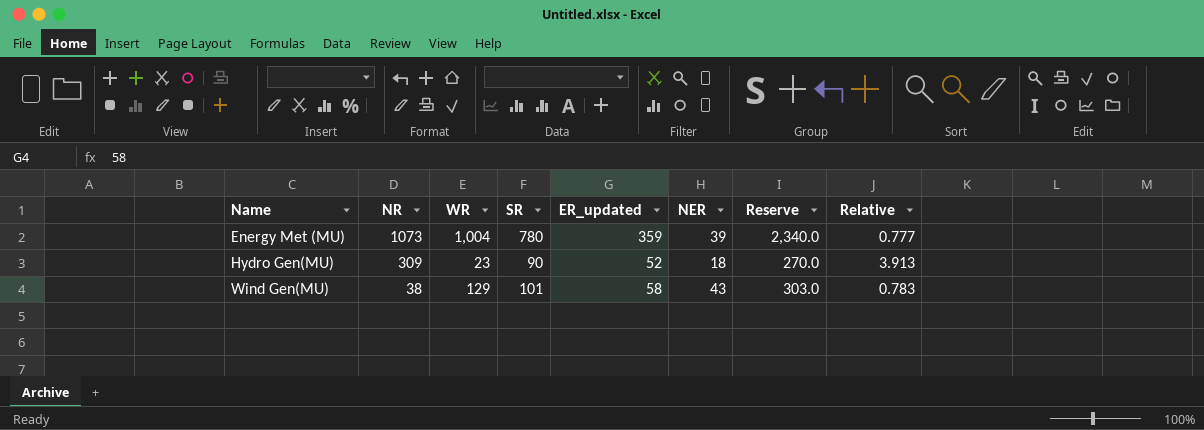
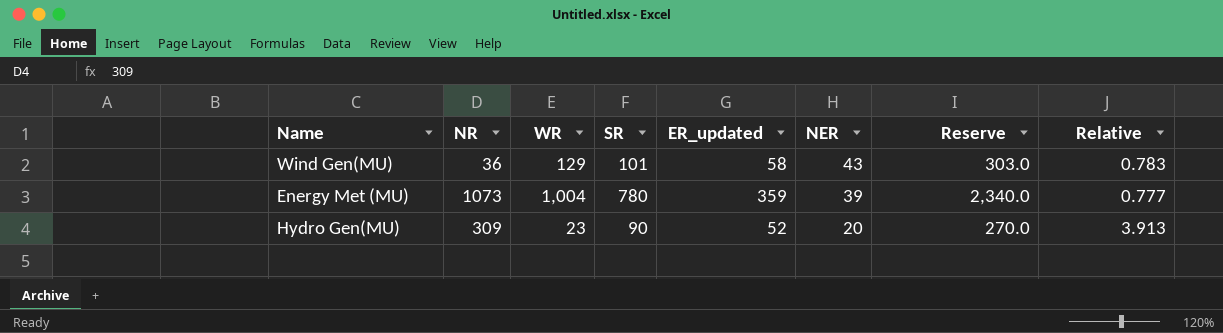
row order: Name ascending -> NER descending
Wind Gen(MU) | NR: 38 -> 36
Hydro Gen(MU) | NER: 18 -> 20

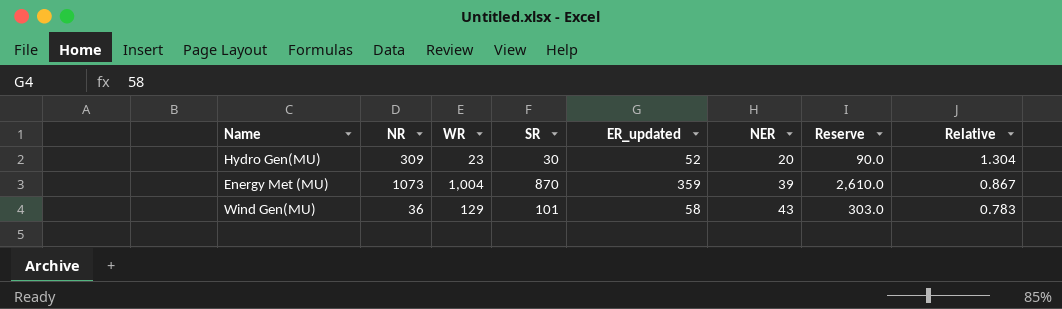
row order: NER descending -> NER ascending
Hydro Gen(MU) | SR: 90 -> 30
Hydro Gen(MU) | Reserve: 270.0 -> 90.0
Hydro Gen(MU) | Relative: 3.913 -> 1.304
Energy Met (MU) | SR: 780 -> 870
Energy Met (MU) | Reserve: 2,340.0 -> 2,610.0
Energy Met (MU) | Relative: 0.777 -> 0.867

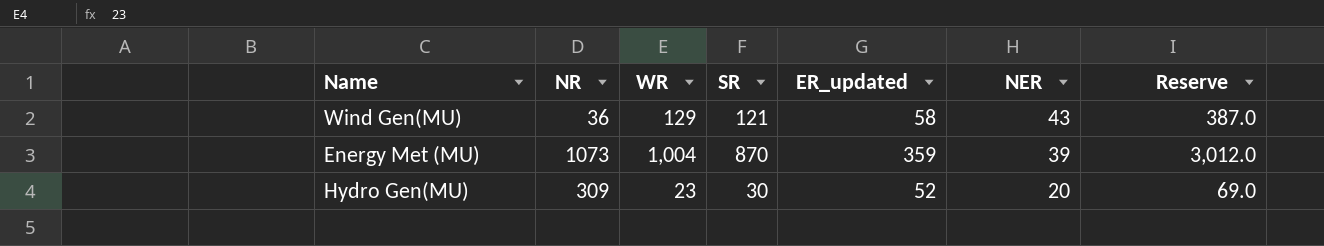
row order: NER ascending -> NER descending
column Relative | formula: [SR] / [WR] -> none
column Reserve | formula: [SR] * 3 -> [WR] * 3
Wind Gen(MU) | SR: 101 -> 121

